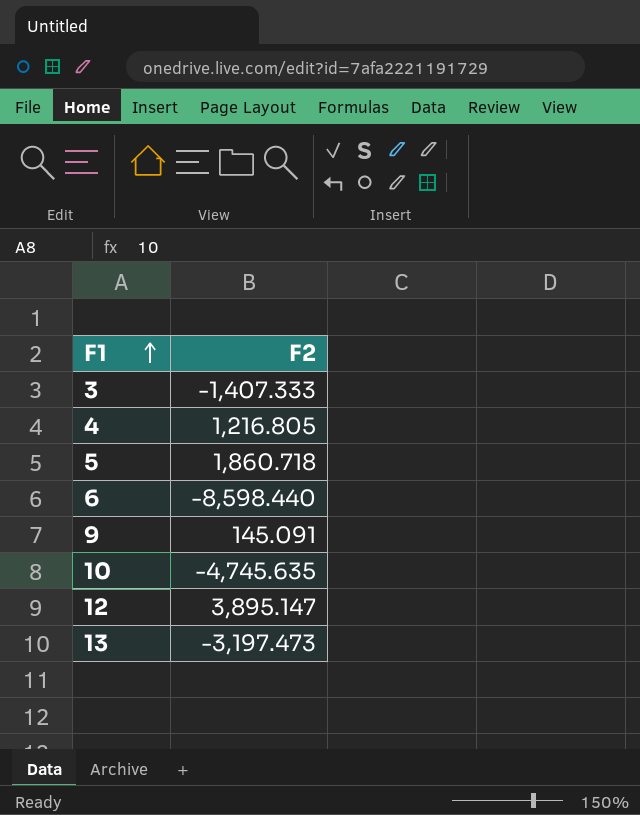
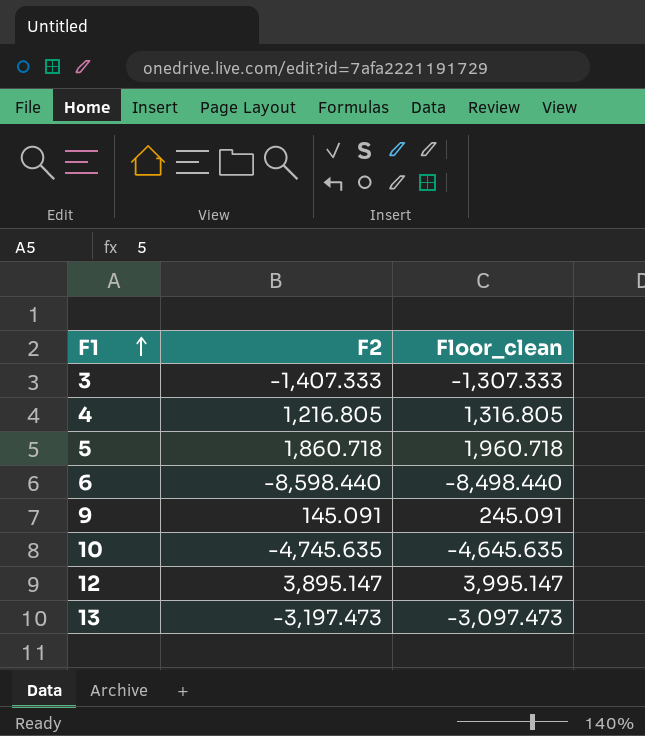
column Floor_clean | formula: none -> [F2] + 100

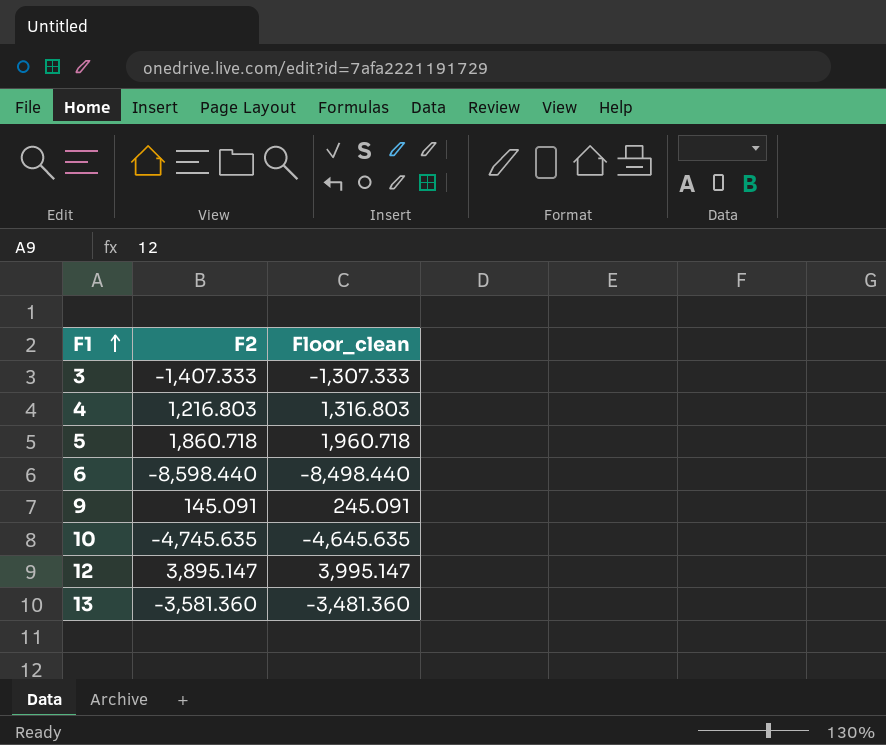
4 | F2: 1,216.805 -> 1,216.803
4 | Floor_clean: 1,316.805 -> 1,316.803
13 | F2: -3,197.473 -> -3,581.360
13 | Floor_clean: -3,097.473 -> -3,481.360

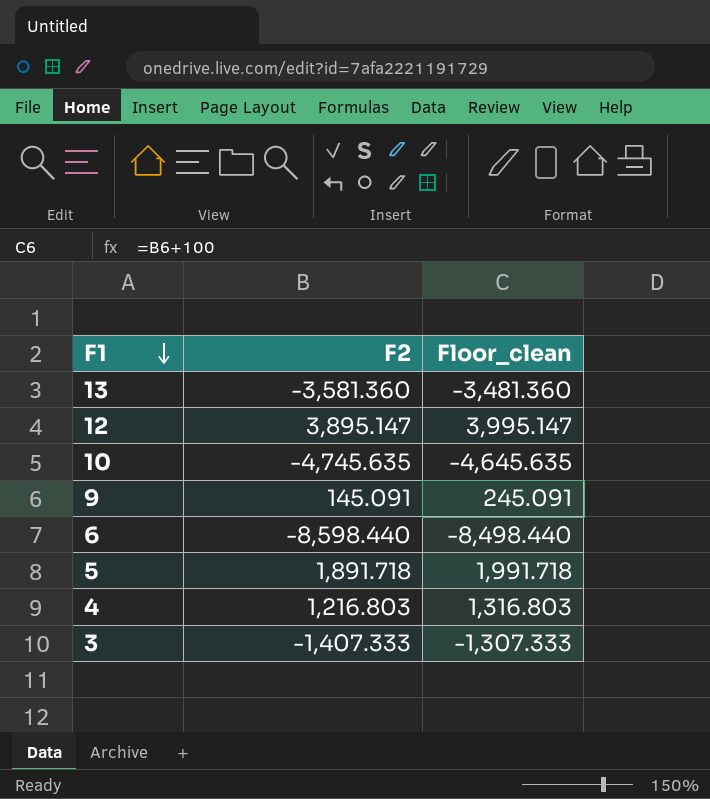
row order: F1 ascending -> F1 descending
5 | F2: 1,860.718 -> 1,891.718
5 | Floor_clean: 1,960.718 -> 1,991.718

